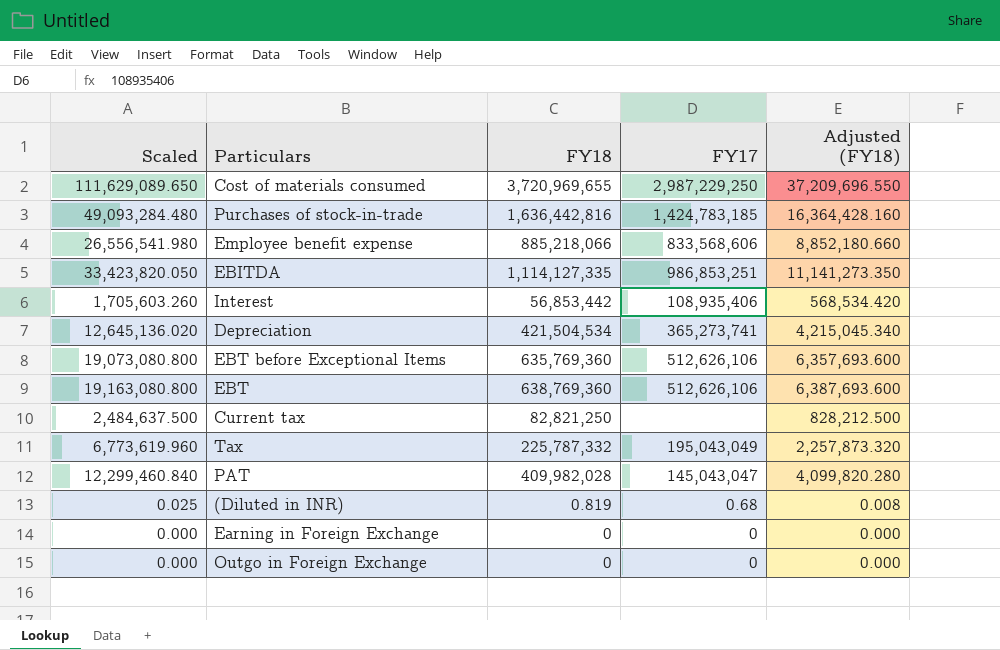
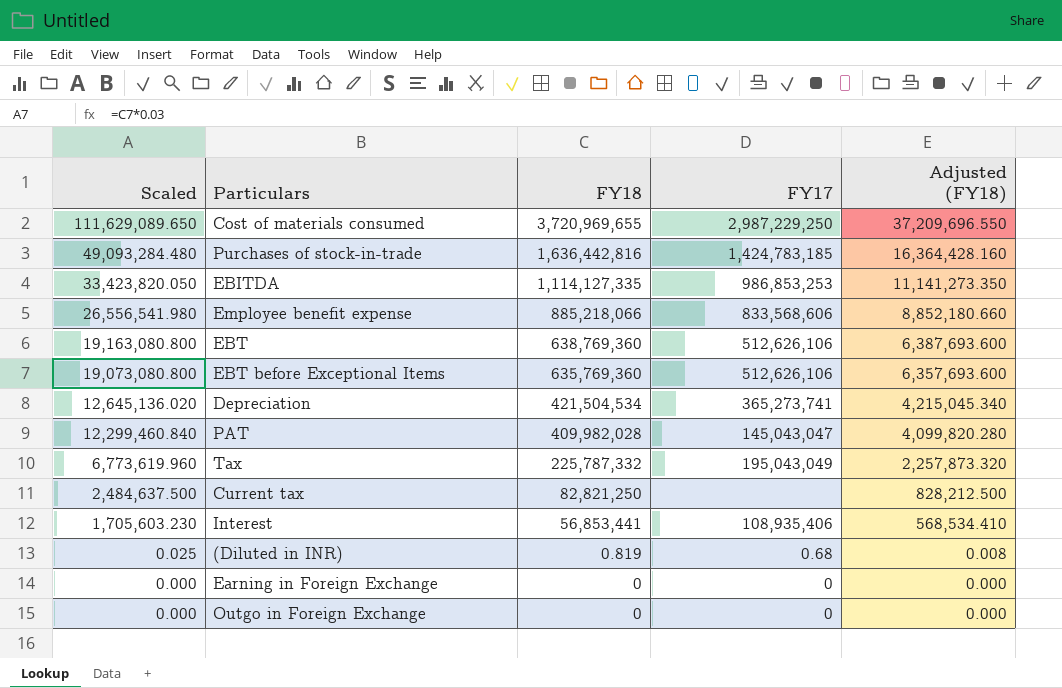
row order: none -> Scaled descending
EBITDA | FY17: 986,853,251 -> 986,853,253
Interest | Scaled: 1,705,603.260 -> 1,705,603.230
Interest | FY18: 56,853,442 -> 56,853,441
Interest | Adjusted (FY18): 568,534.420 -> 568,534.410

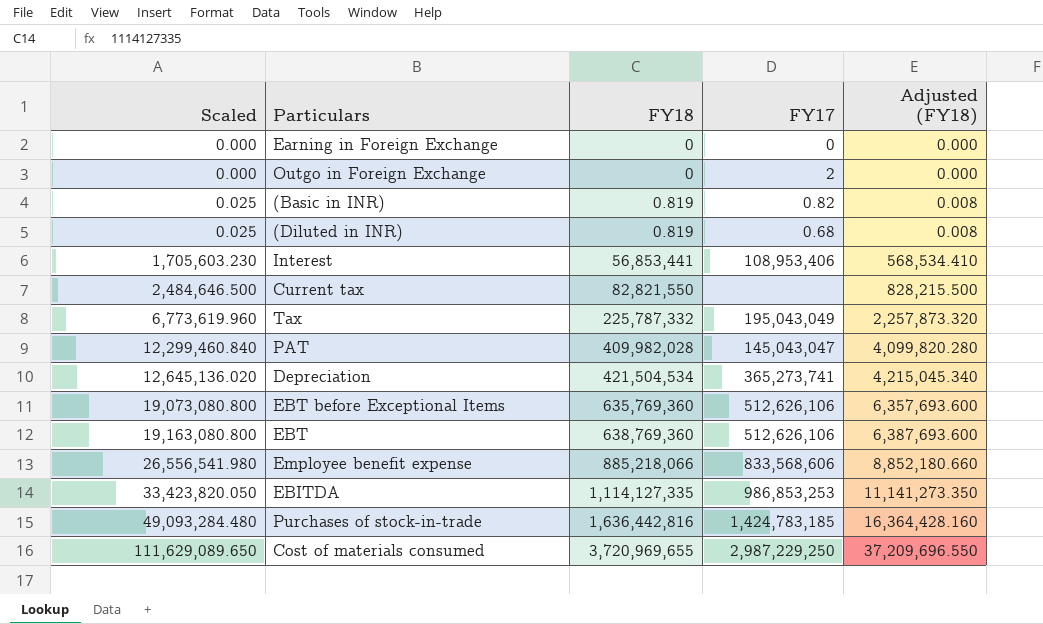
row order: Scaled descending -> Scaled ascending
Outgo in Foreign Exchange | FY17: 0 -> 2
row (Basic in INR): none -> 0.025 | 0.819 | 0.82 | 0.008
Interest | FY17: 108,935,406 -> 108,953,406
Current tax | Scaled: 2,484,637.500 -> 2,484,646.500
Current tax | FY18: 82,821,250 -> 82,821,550
Current tax | Adjusted (FY18): 828,212.500 -> 828,215.500

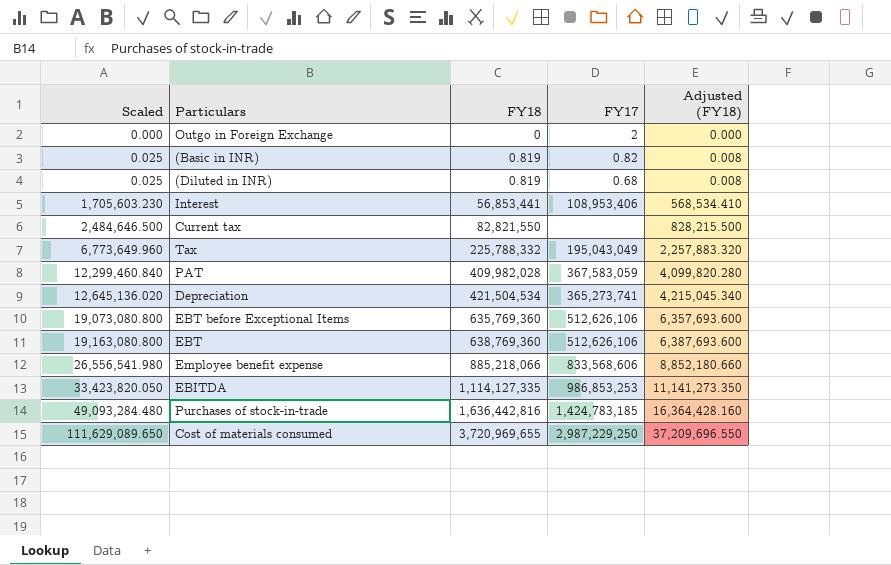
row Earning in Foreign Exchange: 0.000 | 0 | 0 | 0.000 -> none
Tax | Scaled: 6,773,619.960 -> 6,773,649.960
Tax | FY18: 225,787,332 -> 225,788,332
Tax | Adjusted (FY18): 2,257,873.320 -> 2,257,883.320
PAT | FY17: 145,043,047 -> 367,583,059

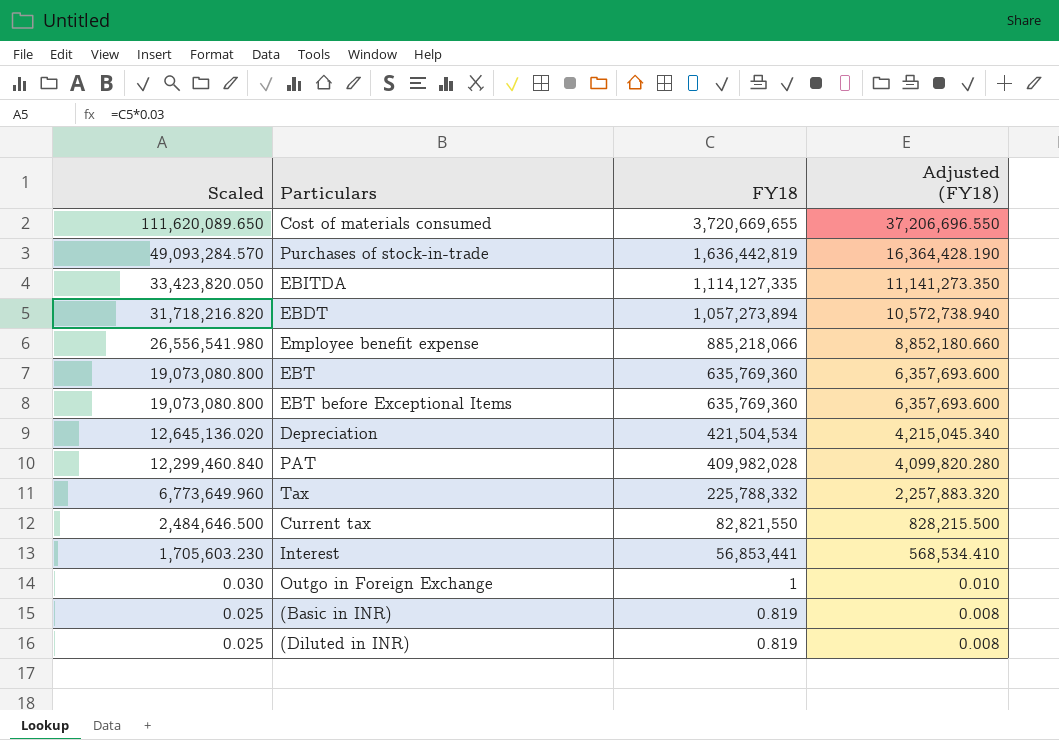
row order: Scaled ascending -> Scaled descending
column FY17 | position: 4 -> none
Cost of materials consumed | Scaled: 111,629,089.650 -> 111,620,089.650
Cost of materials consumed | FY18: 3,720,969,655 -> 3,720,669,655
Cost of materials consumed | Adjusted (FY18): 37,209,696.550 -> 37,206,696.550
Purchases of stock-in-trade | Scaled: 49,093,284.480 -> 49,093,284.570
Purchases of stock-in-trade | FY18: 1,636,442,816 -> 1,636,442,819
Purchases of stock-in-trade | Adjusted (FY18): 16,364,428.160 -> 16,364,428.190
row EBDT: none -> 31,718,216.820 | 1,057,273,894 | 10,572,738.940
EBT | Scaled: 19,163,080.800 -> 19,073,080.800
EBT | FY18: 638,769,360 -> 635,769,360
EBT | Adjusted (FY18): 6,387,693.600 -> 6,357,693.600
Outgo in Foreign Exchange | Scaled: 0.000 -> 0.030
Outgo in Foreign Exchange | FY18: 0 -> 1
Outgo in Foreign Exchange | Adjusted (FY18): 0.000 -> 0.010

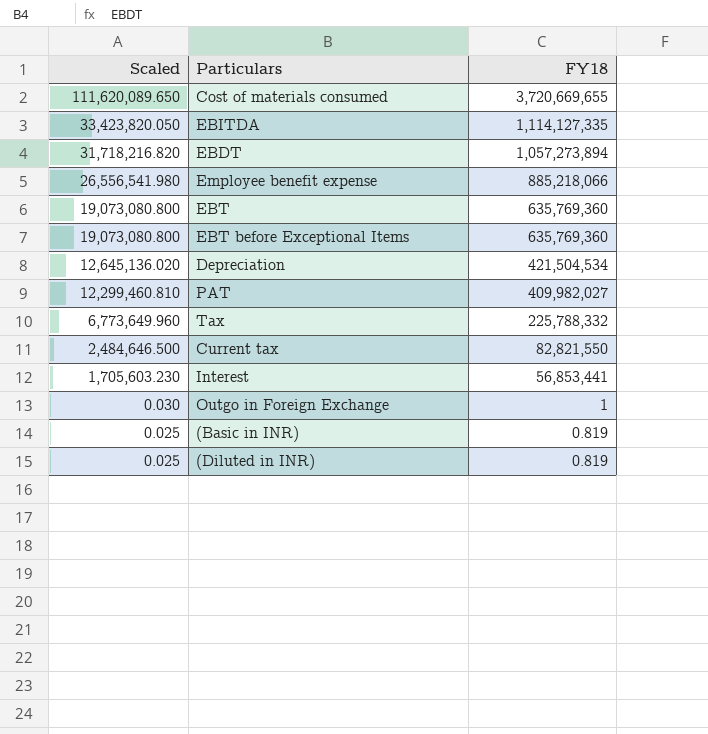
column Adjusted (FY18) | formula: [FY18] * 0.01 -> none
row Purchases of stock-in-trade: 49,093,284.570 | 1,636,442,819 | 16,364,428.190 -> none
PAT | Scaled: 12,299,460.840 -> 12,299,460.810
PAT | FY18: 409,982,028 -> 409,982,027

